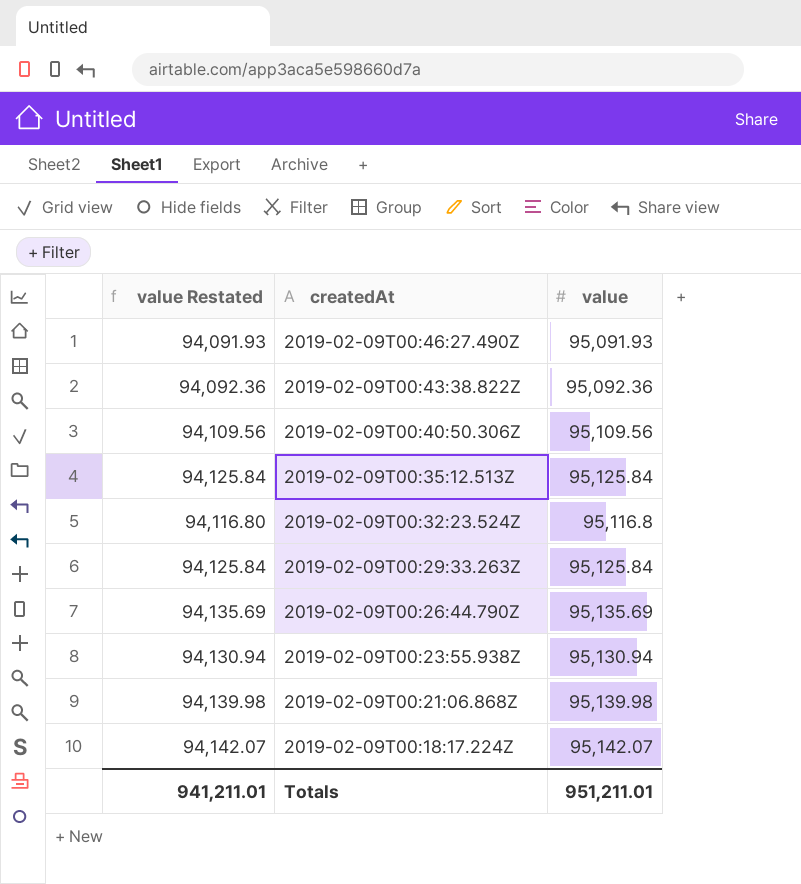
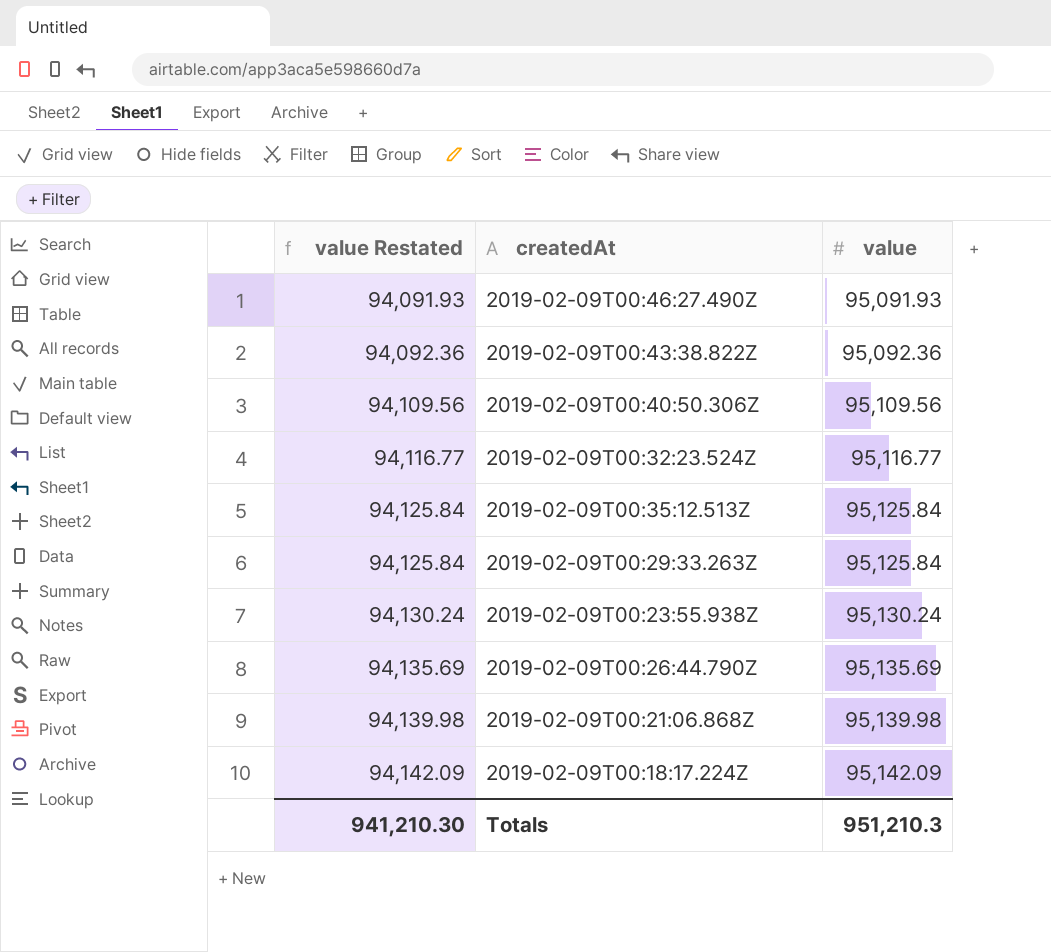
row order: createdAt descending -> value Restated ascending
2019-02-09T00:32:23.524Z | value Restated: 94,116.80 -> 94,116.77
2019-02-09T00:32:23.524Z | value: 95,116.8 -> 95,116.77
2019-02-09T00:23:55.938Z | value Restated: 94,130.94 -> 94,130.24
2019-02-09T00:23:55.938Z | value: 95,130.94 -> 95,130.24
2019-02-09T00:18:17.224Z | value Restated: 94,142.07 -> 94,142.09
2019-02-09T00:18:17.224Z | value: 95,142.07 -> 95,142.09
Totals | value Restated: 941,211.01 -> 941,210.30
Totals | value: 951,211.01 -> 951,210.3

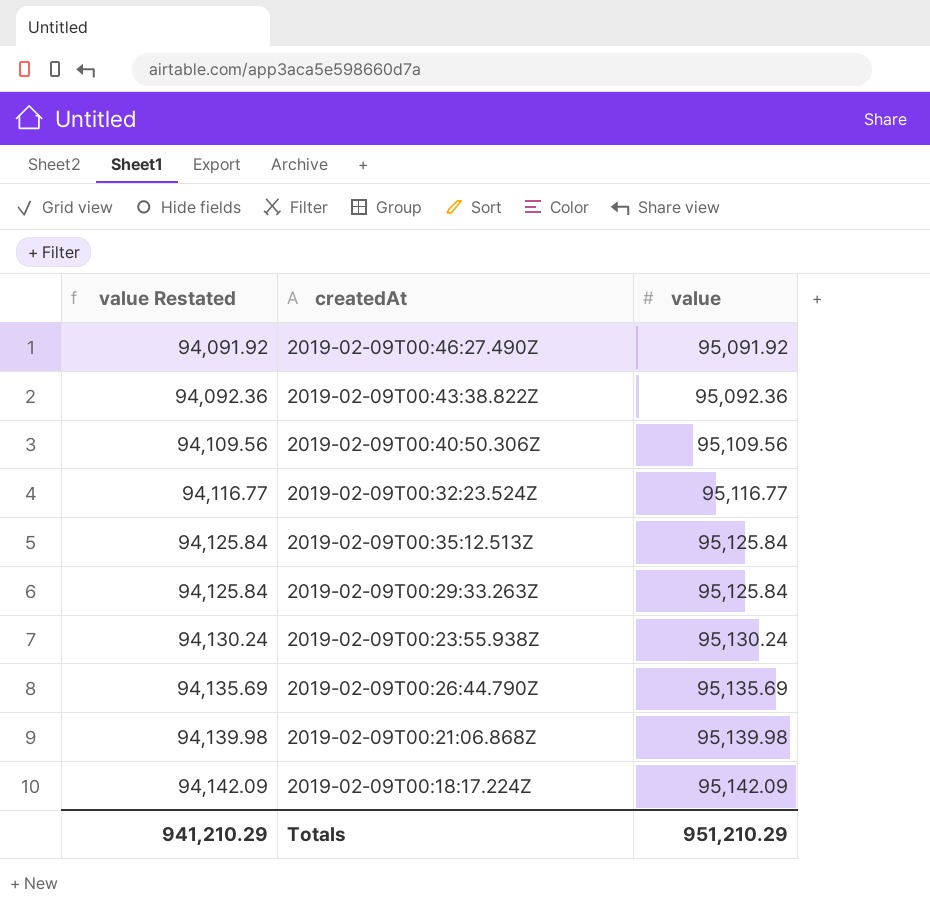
2019-02-09T00:46:27.490Z | value Restated: 94,091.93 -> 94,091.92
2019-02-09T00:46:27.490Z | value: 95,091.93 -> 95,091.92
Totals | value Restated: 941,210.30 -> 941,210.29
Totals | value: 951,210.3 -> 951,210.29

